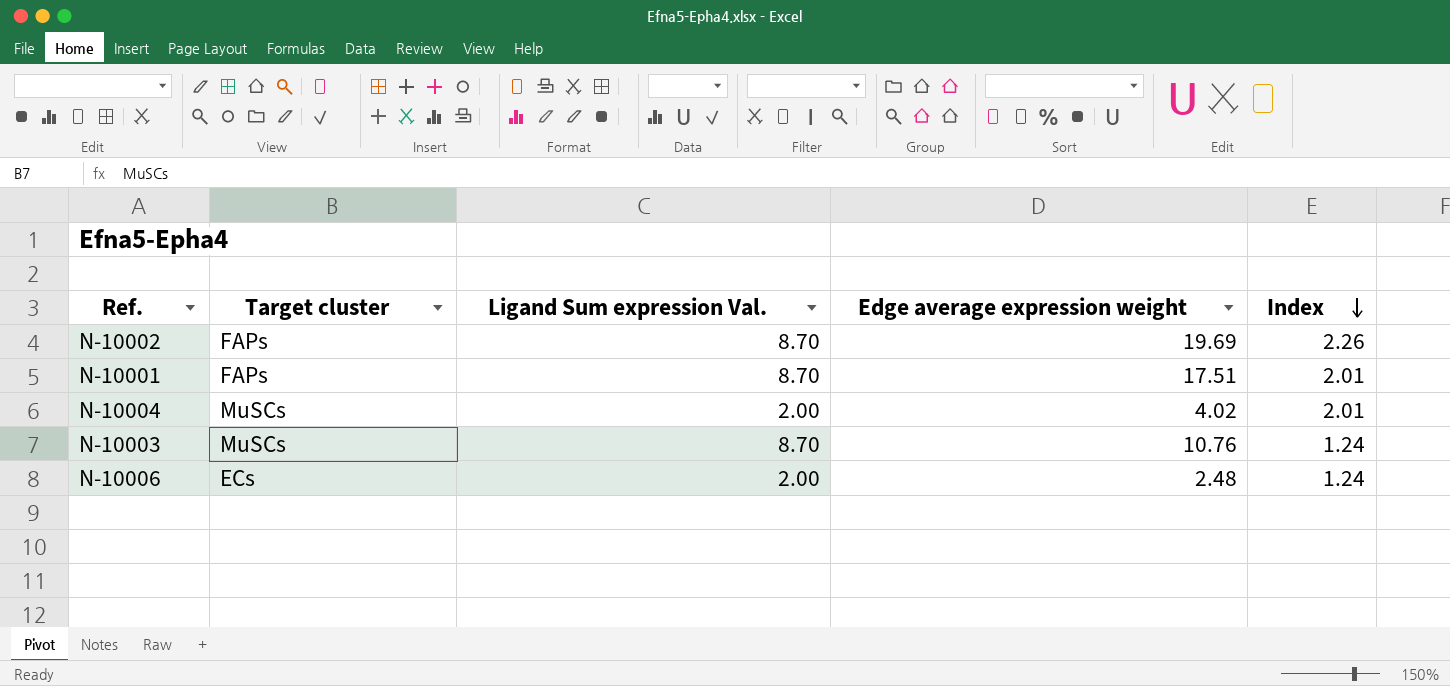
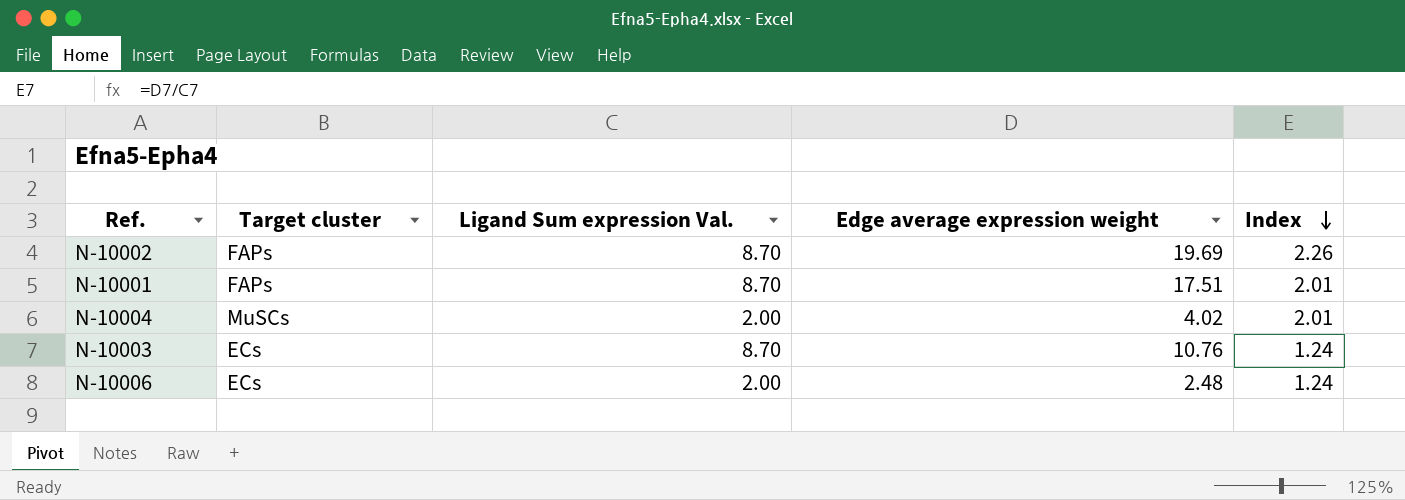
N-10003 | Target cluster: MuSCs -> ECs

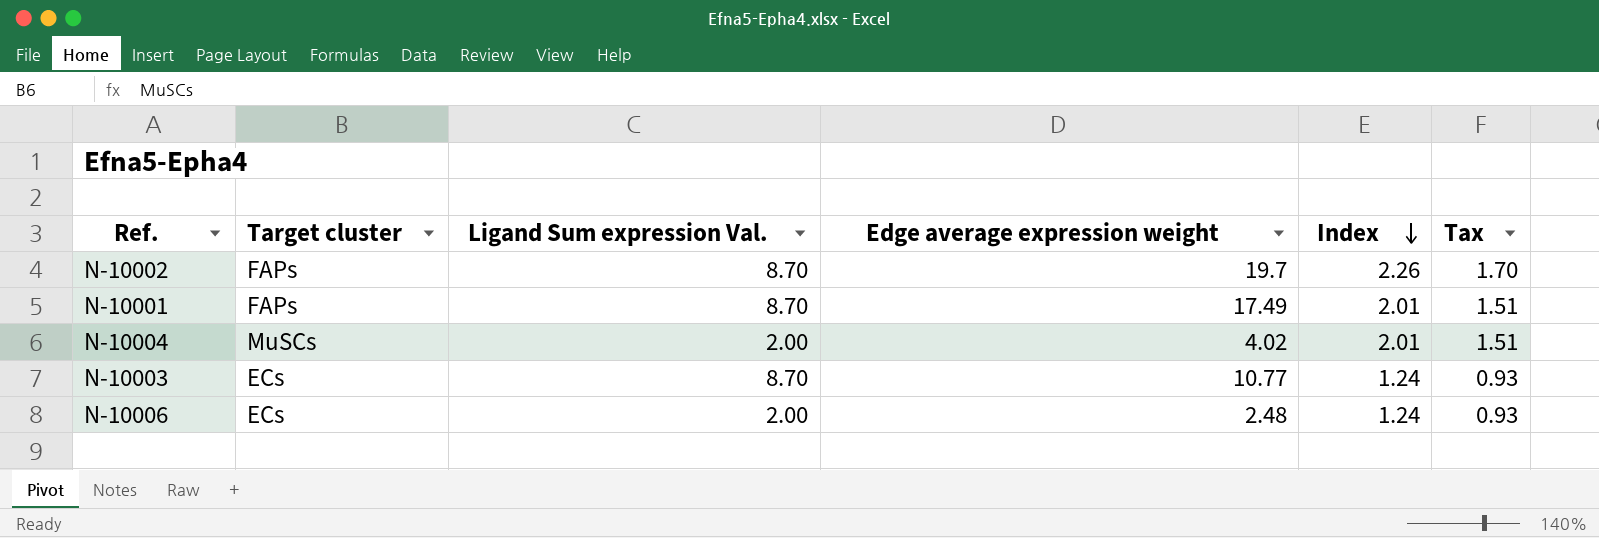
column Tax | formula: none -> [Index] * 0.75
N-10002 | Edge average expression weight: 19.69 -> 19.7
N-10001 | Edge average expression weight: 17.51 -> 17.49
N-10003 | Edge average expression weight: 10.76 -> 10.77

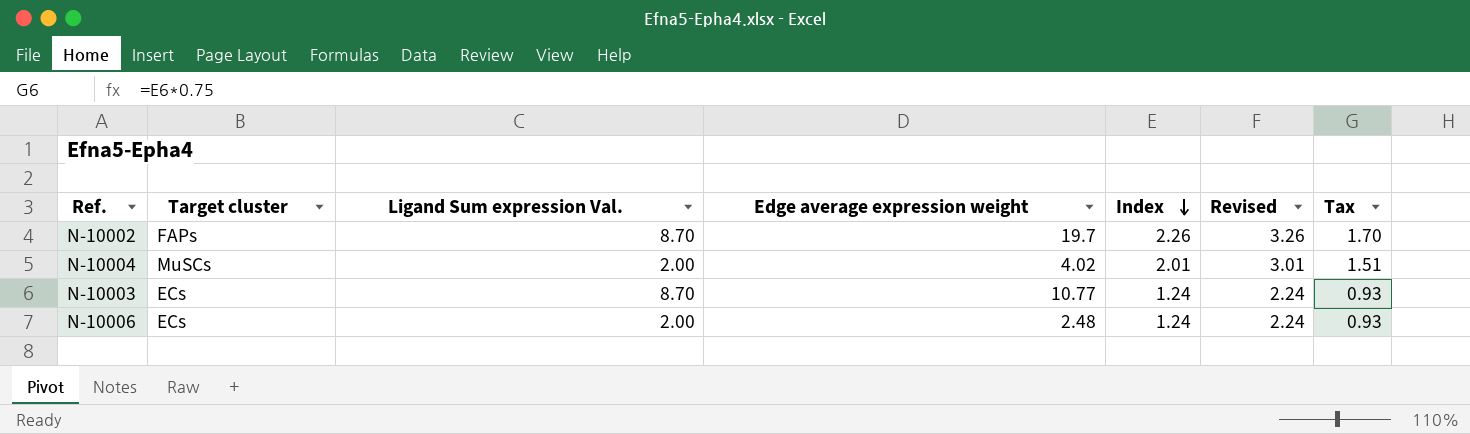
column Revised | formula: none -> [Index] + 1
row N-10001: FAPs | 8.70 | 17.49 | 2.01 | 1.51 -> none

